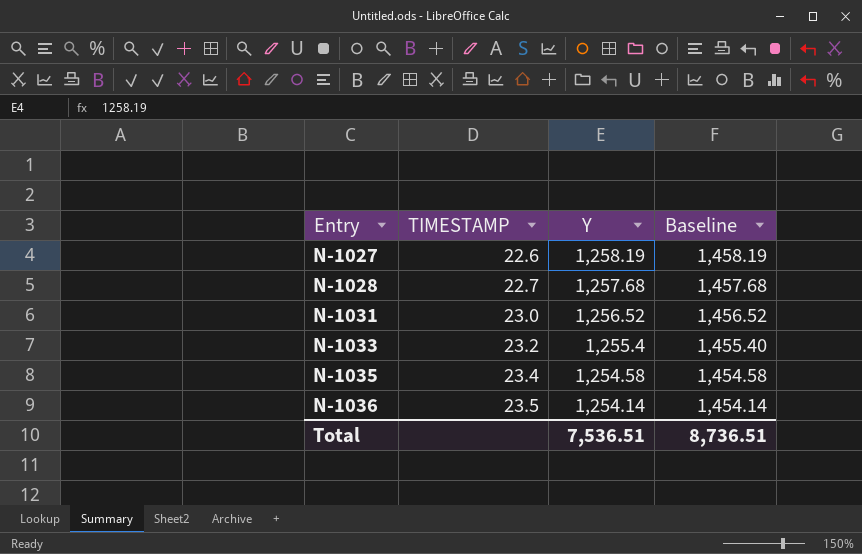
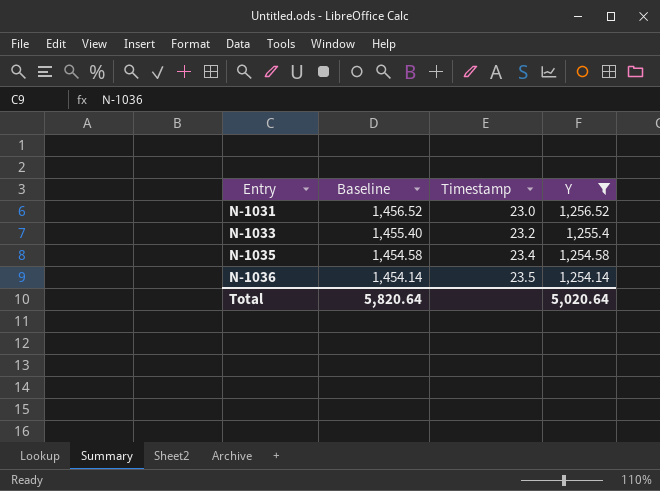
filter: none -> Y <= 1,256.52
column Baseline | position: 4 -> 2
column name: TIMESTAMP -> Timestamp
Total | Baseline: 8,736.51 -> 5,820.64
Total | Y: 7,536.51 -> 5,020.64

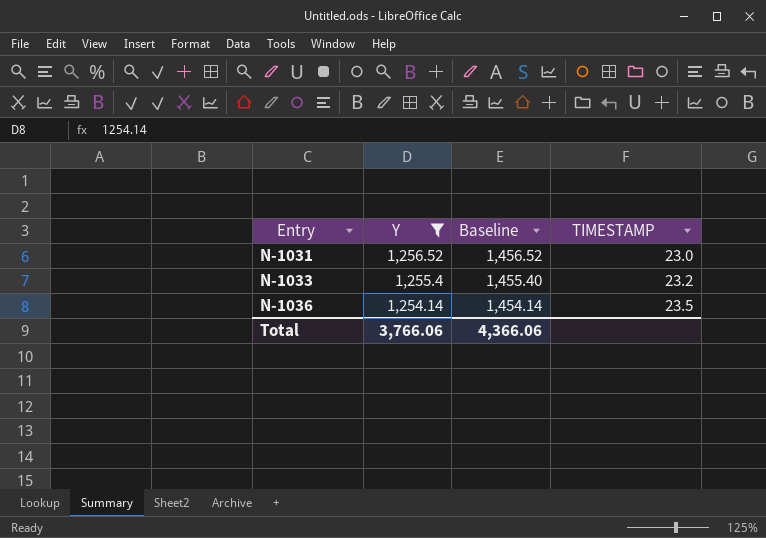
column Y | position: 4 -> 2
column name: Timestamp -> TIMESTAMP
row N-1035: 1,454.58 | 23.4 | 1,254.58 -> none
Total | Y: 5,020.64 -> 3,766.06
Total | Baseline: 5,820.64 -> 4,366.06

